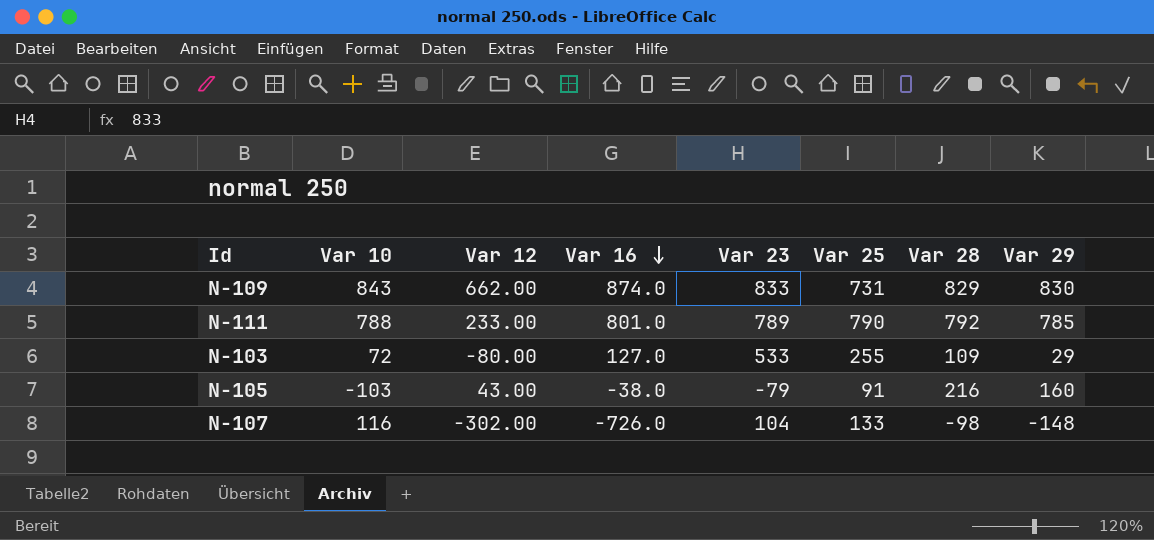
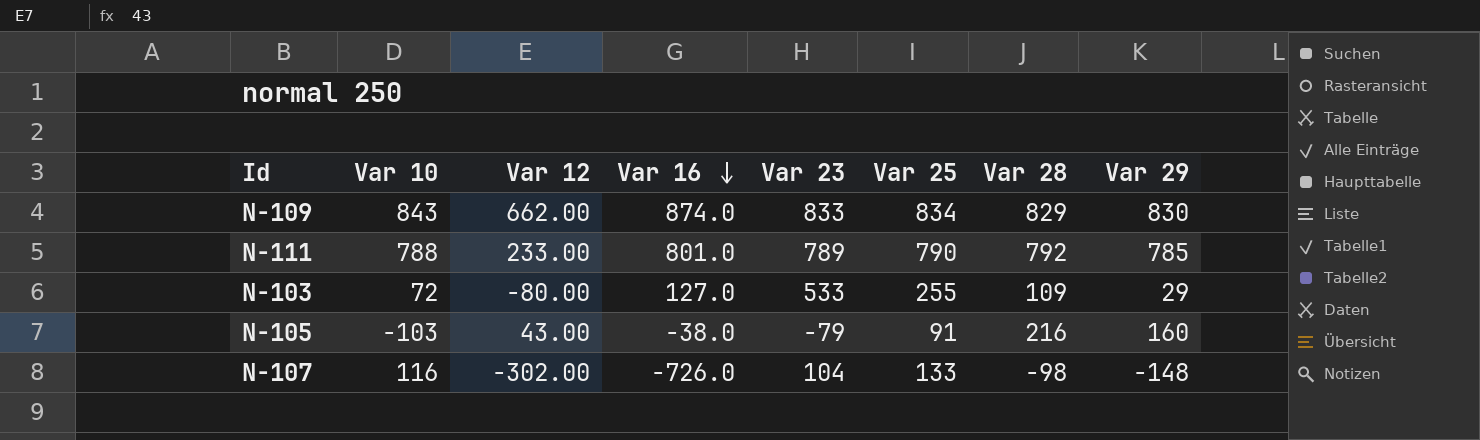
N-109 | Var 25: 731 -> 834

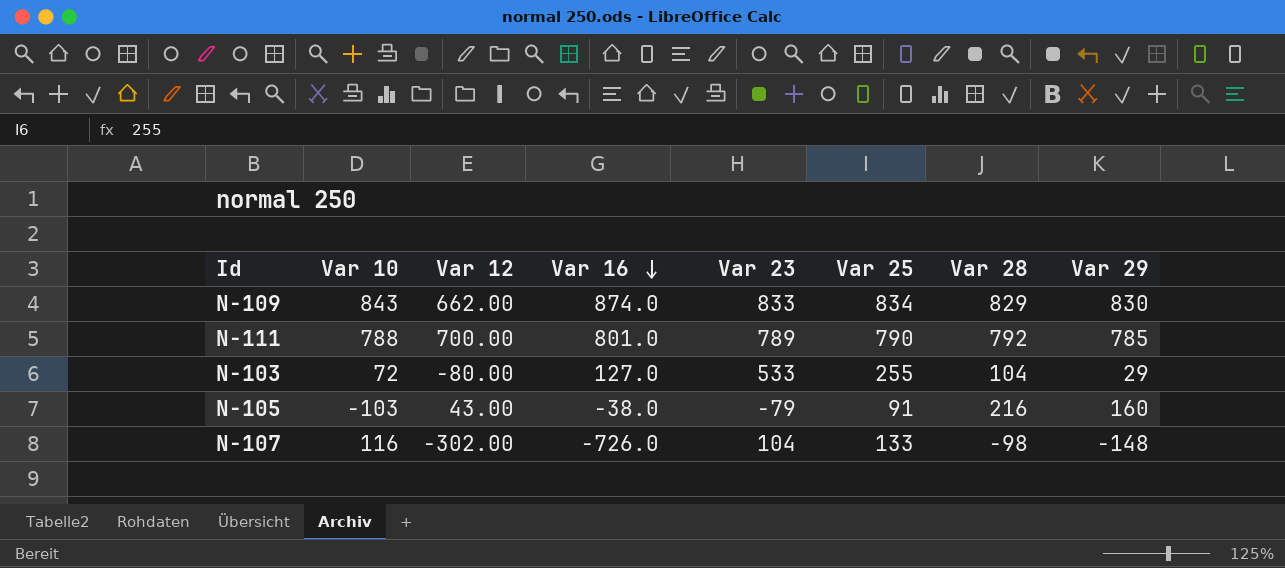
N-111 | Var 12: 233.00 -> 700.00
N-103 | Var 28: 109 -> 104

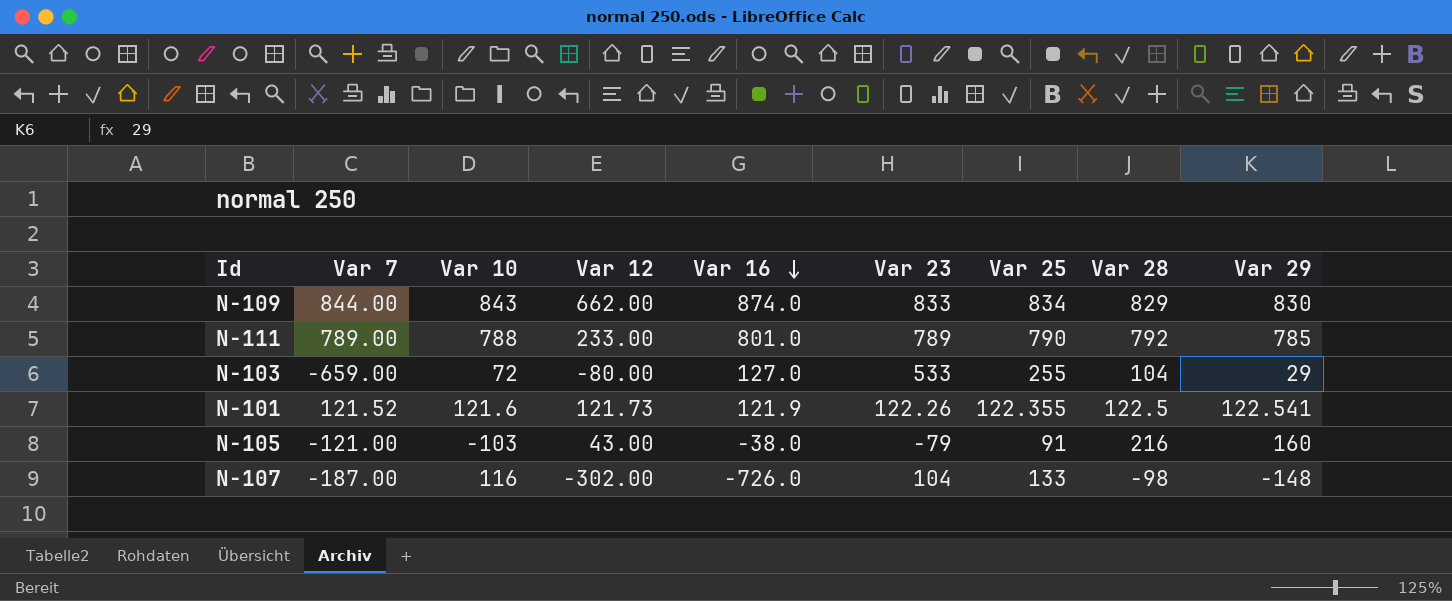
column Var 7 | position: none -> 2
N-111 | Var 12: 700.00 -> 233.00
row N-101: none -> 121.52 | 121.6 | 121.73 | 121.9 | 122.26 | 122.355 | 122.5 | 122.541

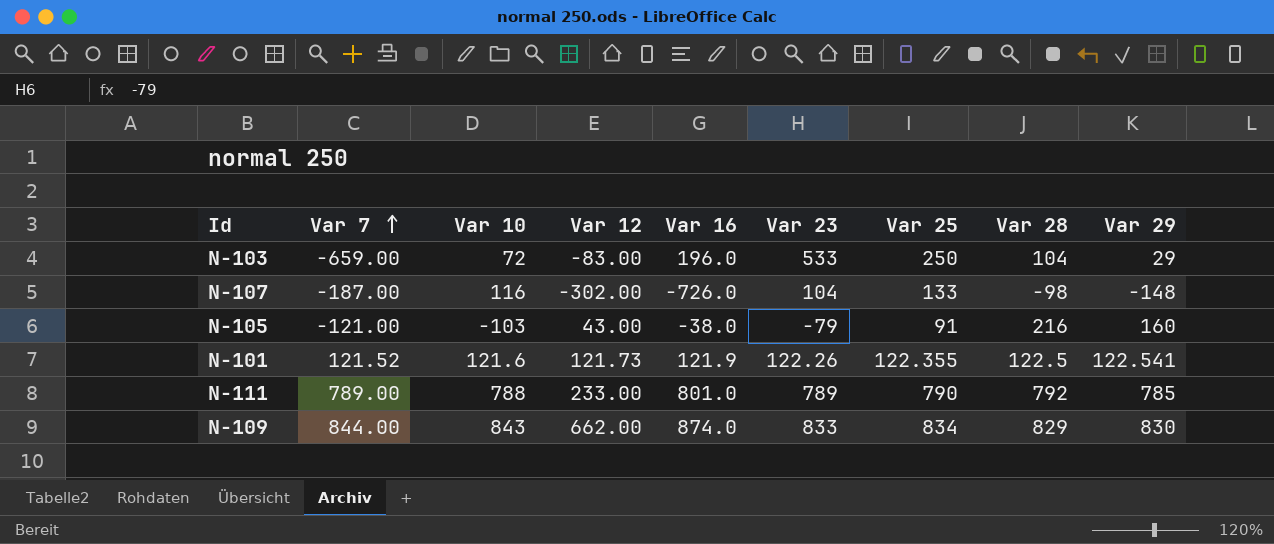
row order: Var 16 descending -> Var 7 ascending
N-103 | Var 12: -80.00 -> -83.00
N-103 | Var 16: 127.0 -> 196.0
N-103 | Var 25: 255 -> 250

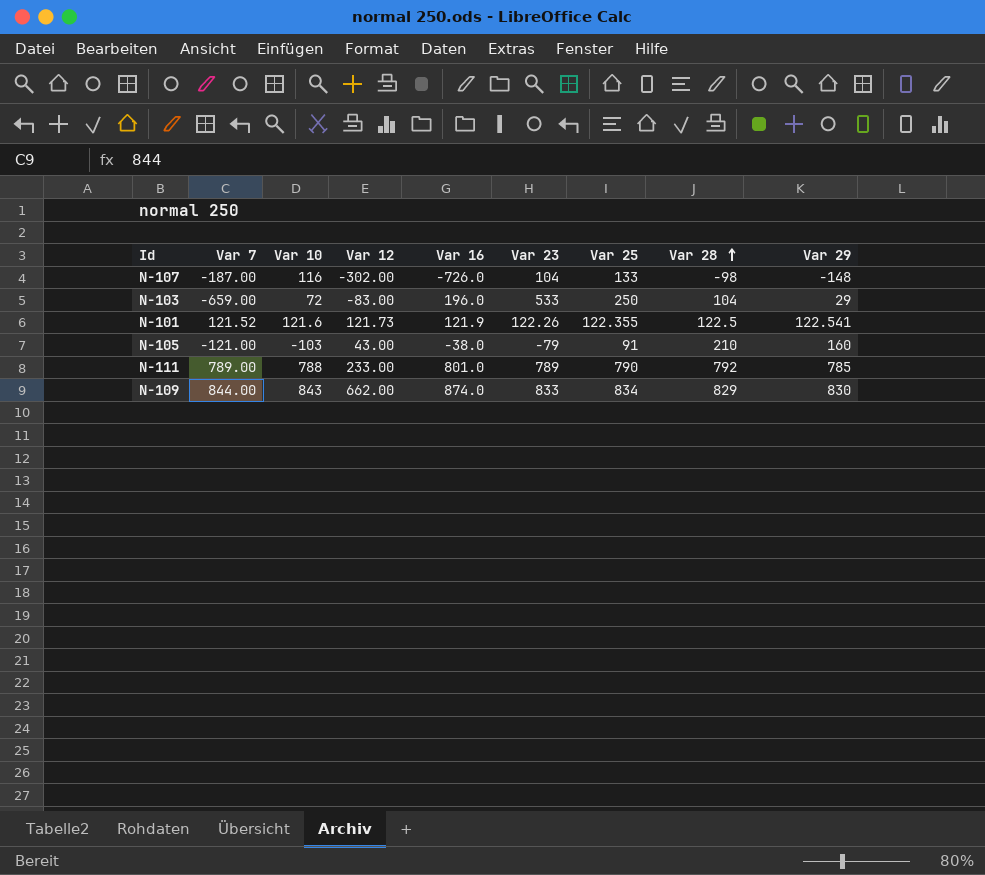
row order: Var 7 ascending -> Var 28 ascending
N-105 | Var 28: 216 -> 210

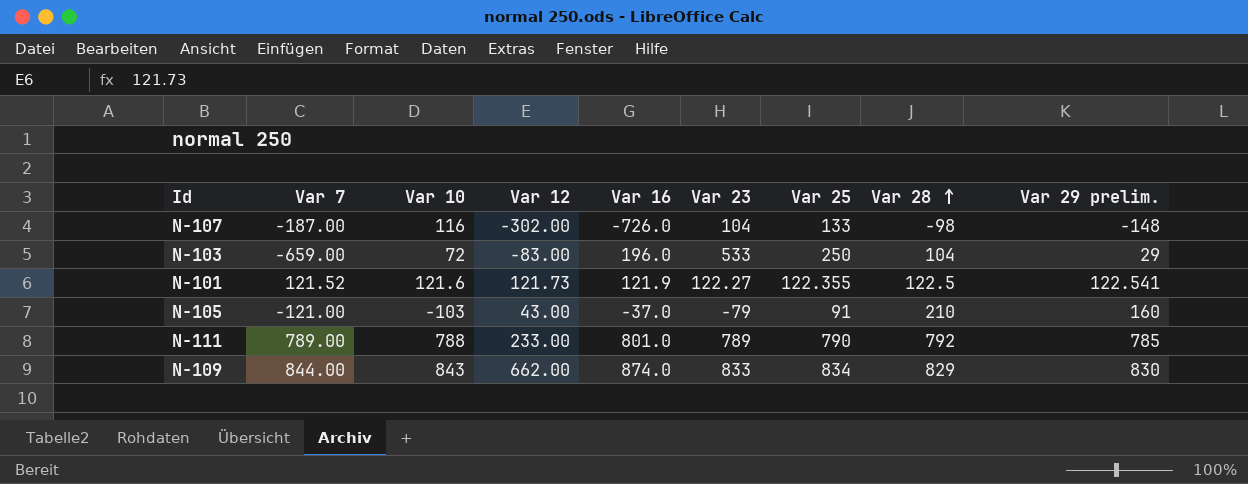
column name: Var 29 -> Var 29 prelim.
N-101 | Var 23: 122.26 -> 122.27
N-105 | Var 16: -38.0 -> -37.0

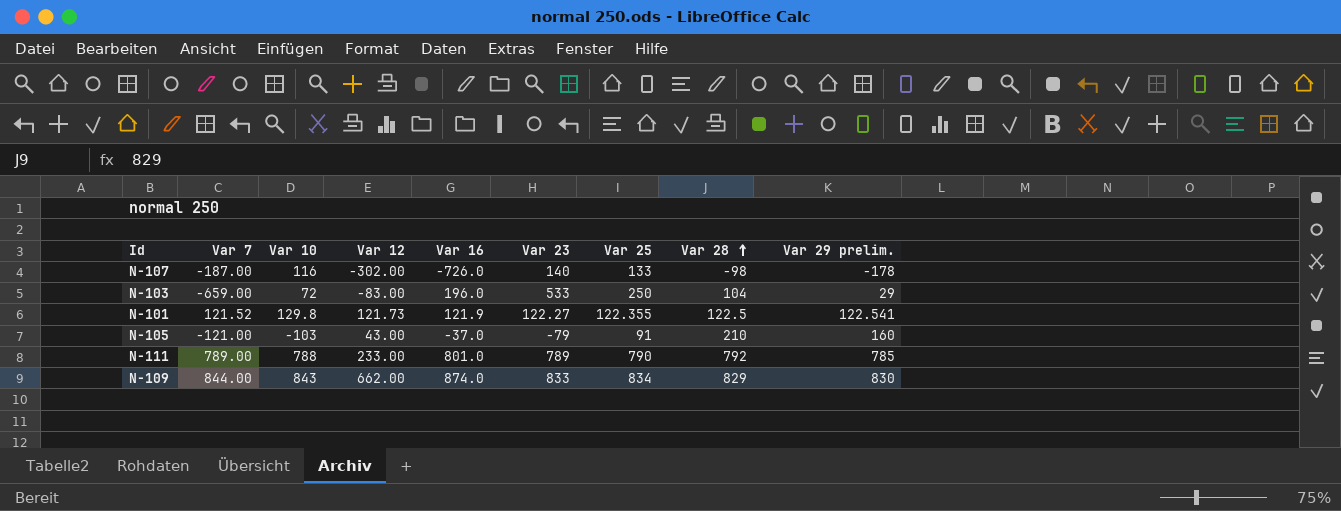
N-107 | Var 23: 104 -> 140
N-107 | Var 29 prelim.: -148 -> -178
N-101 | Var 10: 121.6 -> 129.8

